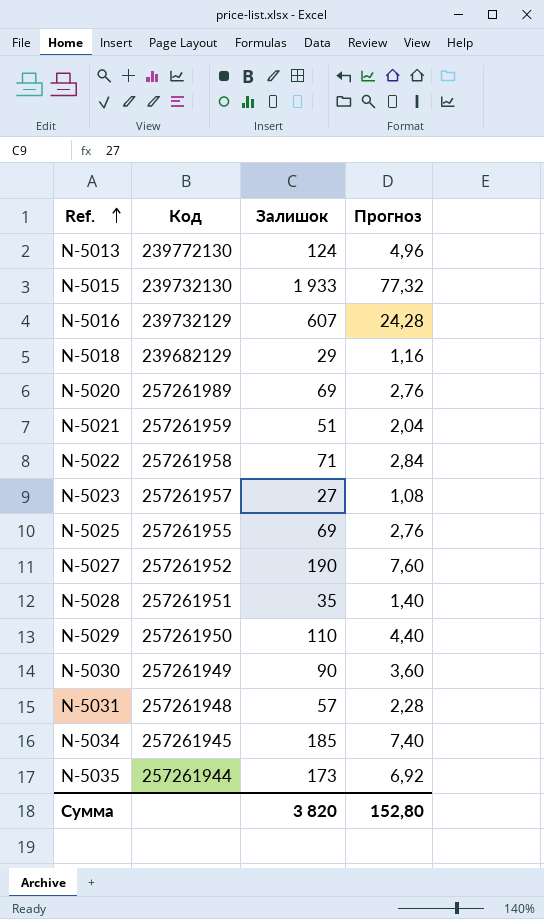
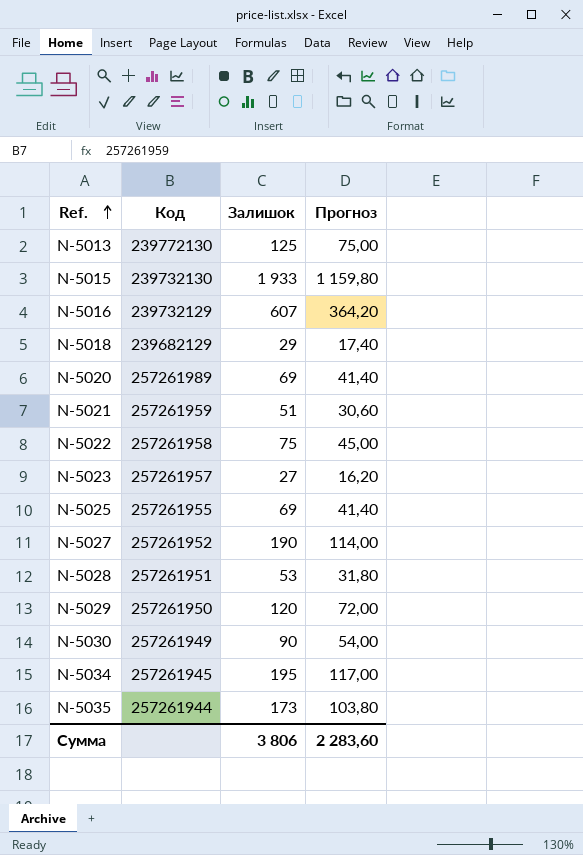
column Прогноз | formula: [Залишок] * 0,04 -> [Залишок] * 0,6
row N-5031: 257261948 | 57 | 2,28 -> none
N-5013 | Залишок: 124 -> 125
N-5022 | Залишок: 71 -> 75
N-5028 | Залишок: 35 -> 53
N-5029 | Залишок: 110 -> 120
N-5034 | Залишок: 185 -> 195
Сумма | Залишок: 3 820 -> 3 806
Сумма | Прогноз: 152,80 -> 2 283,60

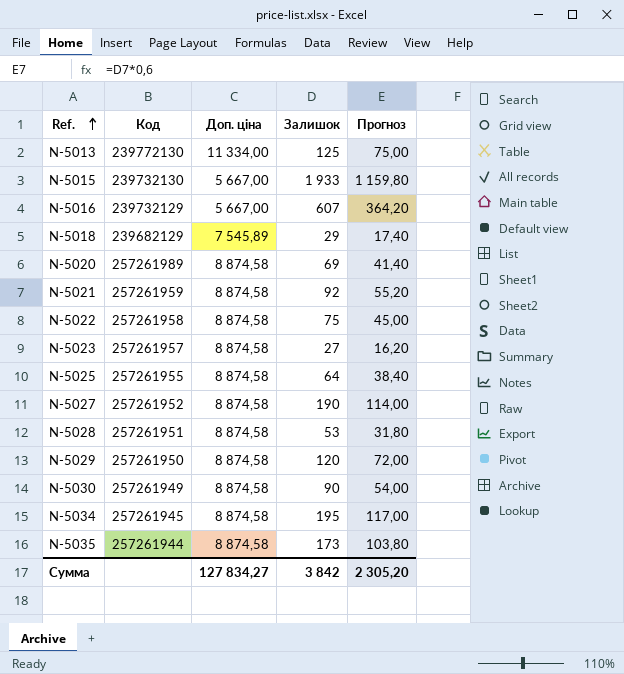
column Доп. ціна | position: none -> 3
N-5021 | Залишок: 51 -> 92
N-5021 | Прогноз: 30,60 -> 55,20
N-5025 | Залишок: 69 -> 64
N-5025 | Прогноз: 41,40 -> 38,40
Сумма | Залишок: 3 806 -> 3 842
Сумма | Прогноз: 2 283,60 -> 2 305,20

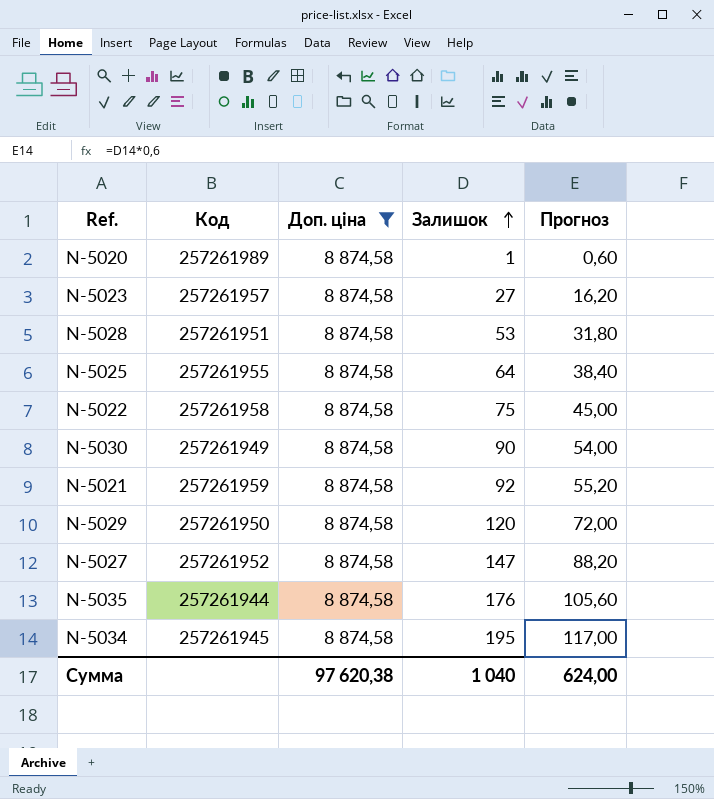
filter: none -> Доп. ціна = 8 874,58
row order: Ref. ascending -> Залишок ascending
N-5020 | Залишок: 69 -> 1
N-5020 | Прогноз: 41,40 -> 0,60
N-5027 | Залишок: 190 -> 147
N-5027 | Прогноз: 114,00 -> 88,20
N-5035 | Залишок: 173 -> 176
N-5035 | Прогноз: 103,80 -> 105,60
Сумма | Доп. ціна: 127 834,27 -> 97 620,38
Сумма | Залишок: 3 842 -> 1 040
Сумма | Прогноз: 2 305,20 -> 624,00

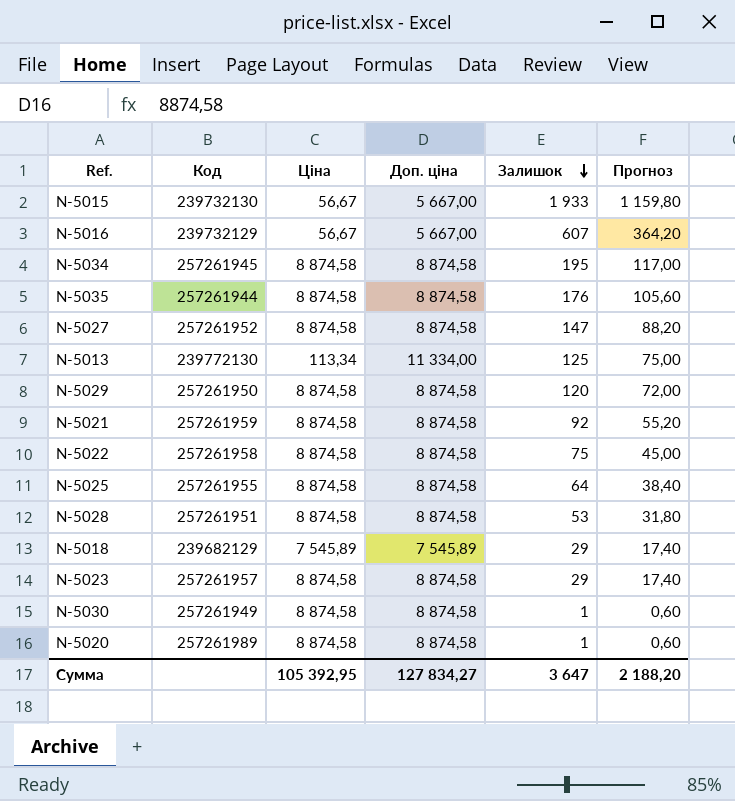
filter: Доп. ціна = 8 874,58 -> none
row order: Залишок ascending -> Залишок descending
column Ціна | position: none -> 3
N-5023 | Залишок: 27 -> 29
N-5023 | Прогноз: 16,20 -> 17,40
N-5030 | Залишок: 90 -> 1
N-5030 | Прогноз: 54,00 -> 0,60
Сумма | Доп. ціна: 97 620,38 -> 127 834,27
Сумма | Залишок: 1 040 -> 3 647
Сумма | Прогноз: 624,00 -> 2 188,20

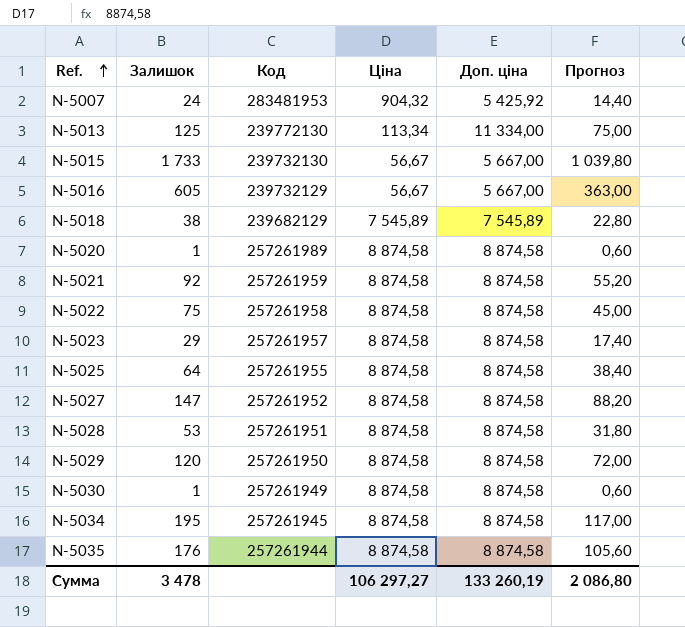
row order: Залишок descending -> Ref. ascending
column Залишок | position: 5 -> 2
row N-5007: none -> 24 | 283481953 | 904,32 | 5 425,92 | 14,40
N-5015 | Залишок: 1 933 -> 1 733
N-5015 | Прогноз: 1 159,80 -> 1 039,80
N-5016 | Залишок: 607 -> 605
N-5016 | Прогноз: 364,20 -> 363,00
N-5018 | Залишок: 29 -> 38
N-5018 | Прогноз: 17,40 -> 22,80
Сумма | Залишок: 3 647 -> 3 478
Сумма | Ціна: 105 392,95 -> 106 297,27
Сумма | Доп. ціна: 127 834,27 -> 133 260,19
Сумма | Прогноз: 2 188,20 -> 2 086,80

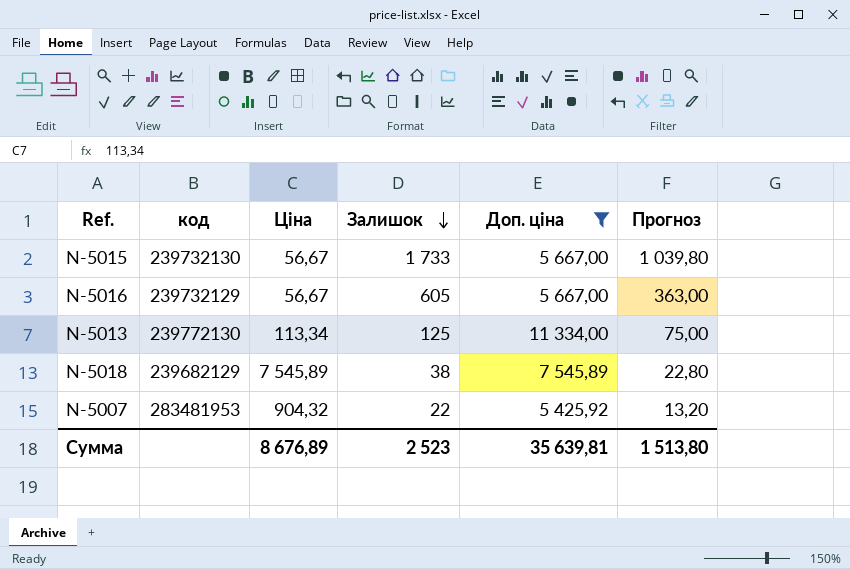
filter: none -> Доп. ціна != 8 874,58
row order: Ref. ascending -> Залишок descending
column name: Код -> код
column Залишок | position: 2 -> 4
N-5007 | Залишок: 24 -> 22
N-5007 | Прогноз: 14,40 -> 13,20
Сумма | Ціна: 106 297,27 -> 8 676,89
Сумма | Залишок: 3 478 -> 2 523
Сумма | Доп. ціна: 133 260,19 -> 35 639,81
Сумма | Прогноз: 2 086,80 -> 1 513,80

